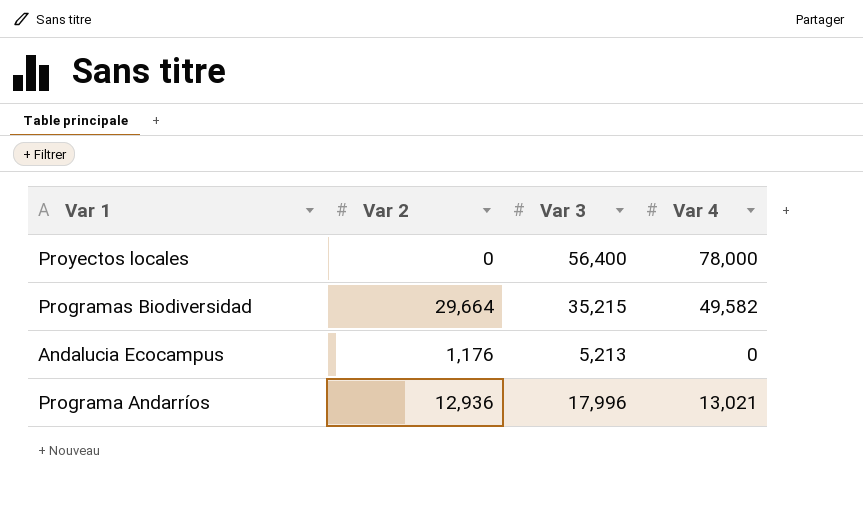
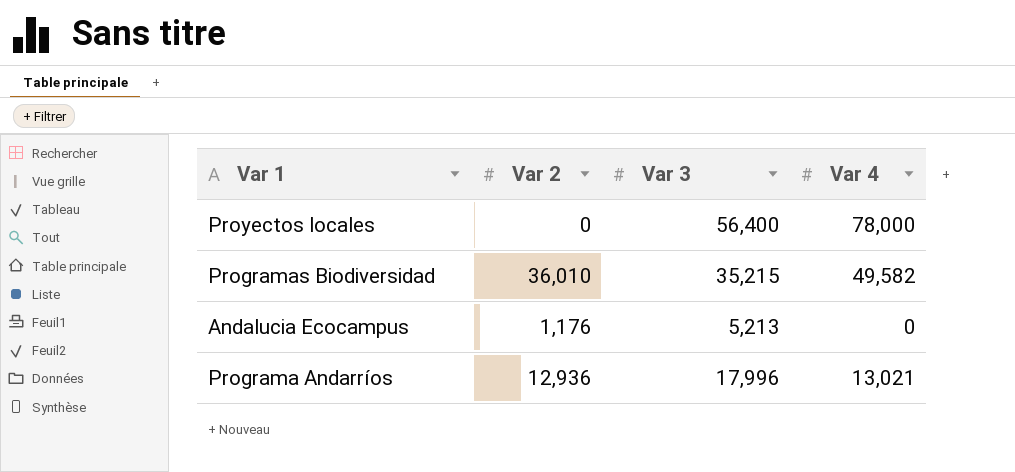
Programas Biodiversidad | Var 2: 29,664 -> 36,010

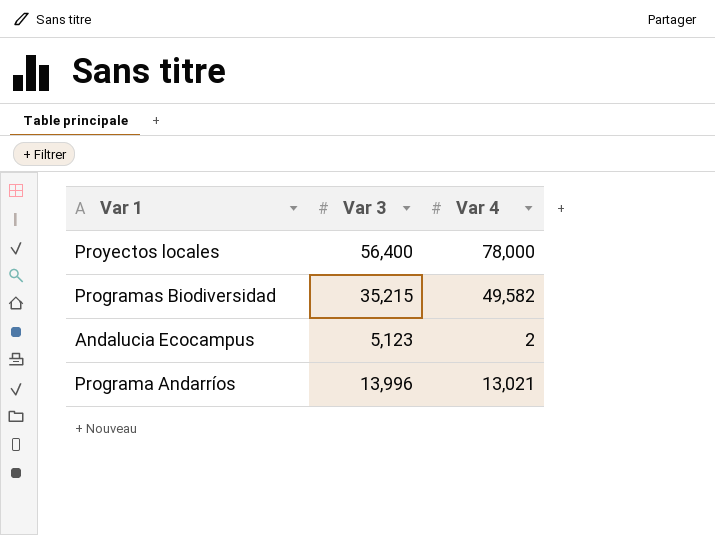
column Var 2 | position: 2 -> none
Andalucia Ecocampus | Var 3: 5,213 -> 5,123
Andalucia Ecocampus | Var 4: 0 -> 2
Programa Andarríos | Var 3: 17,996 -> 13,996

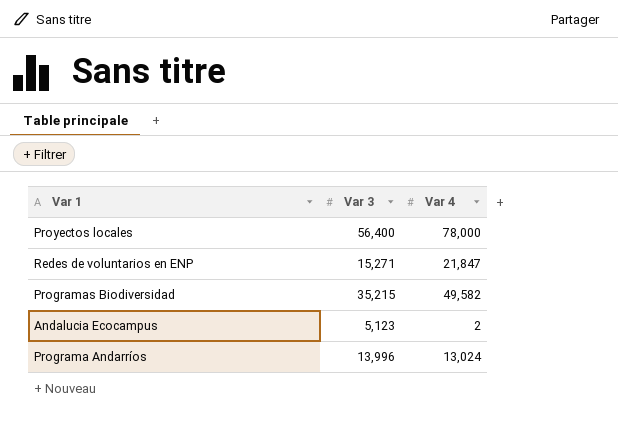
row Redes de voluntarios en ENP: none -> 15,271 | 21,847
Programa Andarríos | Var 4: 13,021 -> 13,024

